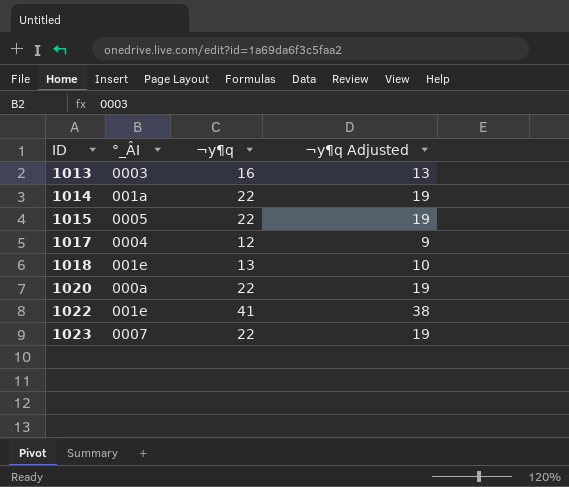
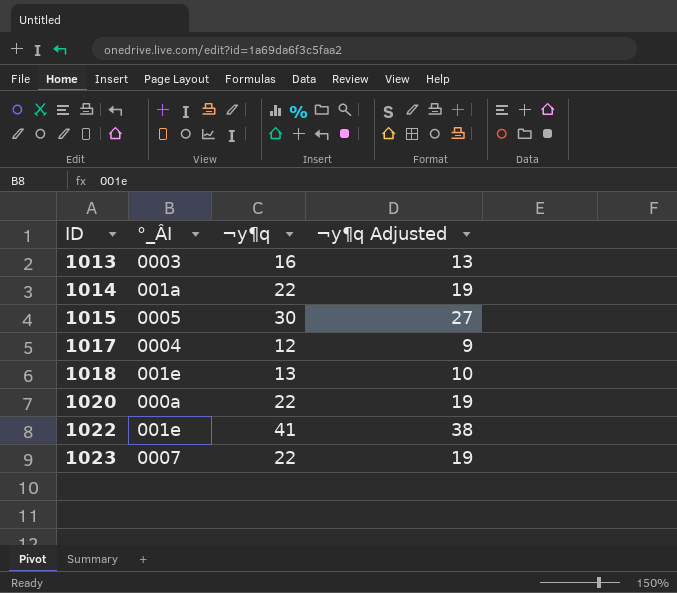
1015 | ¬y¶q: 22 -> 30
1015 | ¬y¶q Adjusted: 19 -> 27

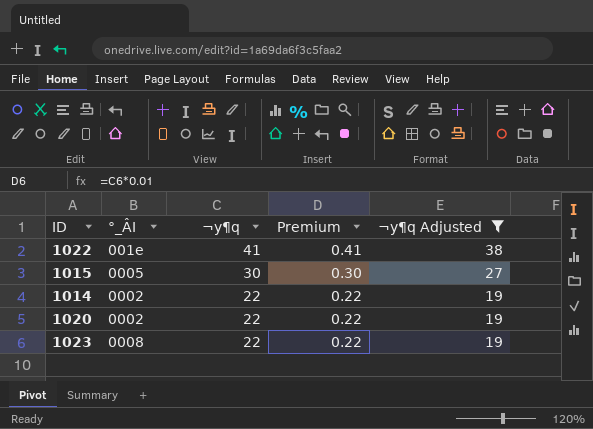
filter: none -> ¬y¶q Adjusted >= 19
row order: ID ascending -> ¬y¶q descending
column Premium | formula: none -> [¬y¶q] * 0.01
1014 | °_ÂI: 001a -> 0002
1020 | °_ÂI: 000a -> 0002
1023 | °_ÂI: 0007 -> 0008

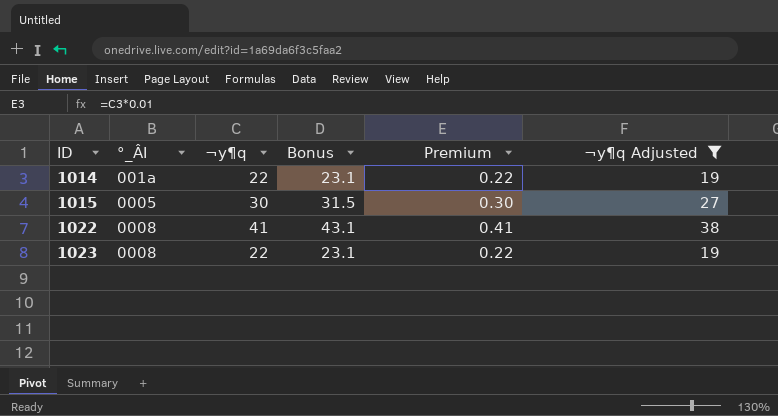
row order: ¬y¶q descending -> ID ascending
column Bonus | formula: none -> [¬y¶q] * 1.05
row 1020: 0002 | 22 | 0.22 | 19 -> none
1014 | °_ÂI: 0002 -> 001a
1022 | °_ÂI: 001e -> 0008

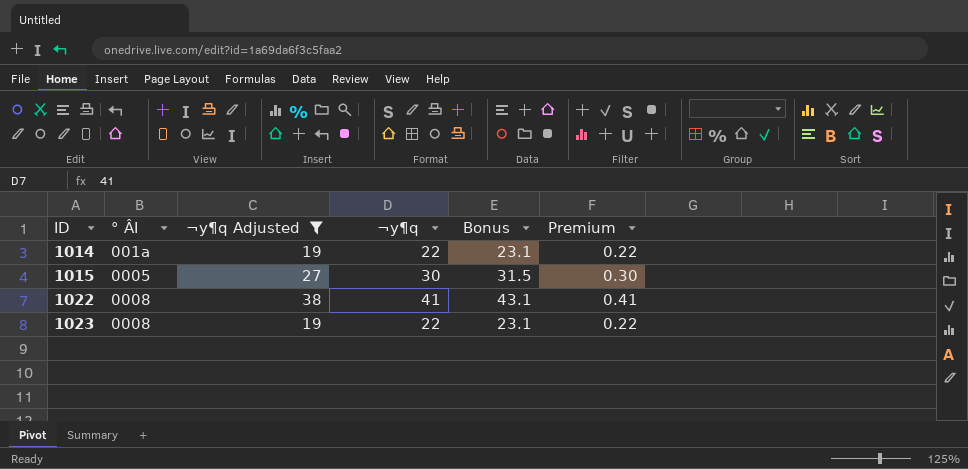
column name: °_ÂI -> ° ÂI
column ¬y¶q Adjusted | position: 6 -> 3

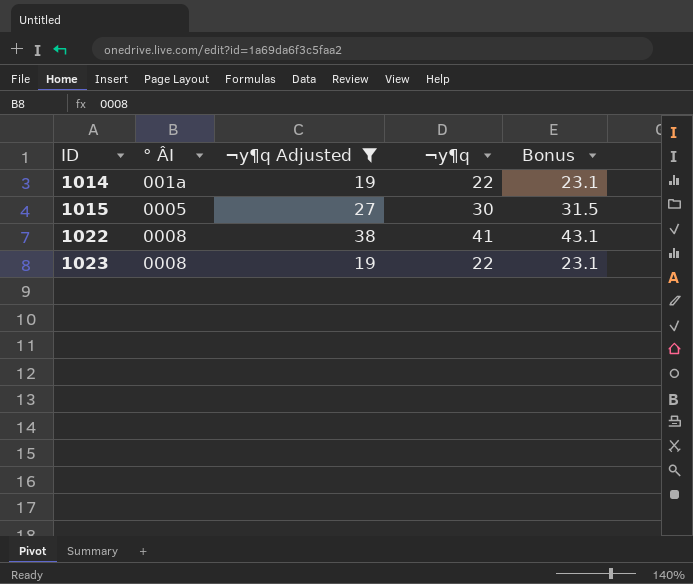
column Premium | formula: [¬y¶q] * 0.01 -> none

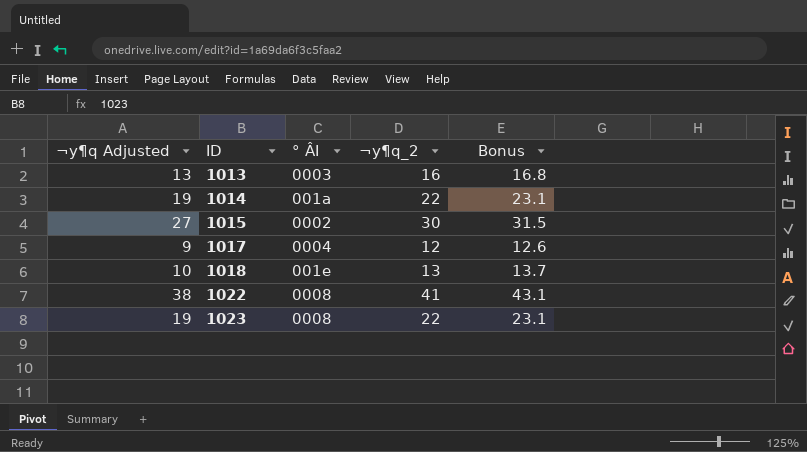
filter: ¬y¶q Adjusted >= 19 -> none
column ¬y¶q Adjusted | position: 3 -> 1
column name: ¬y¶q -> ¬y¶q_2
1015 | ° ÂI: 0005 -> 0002

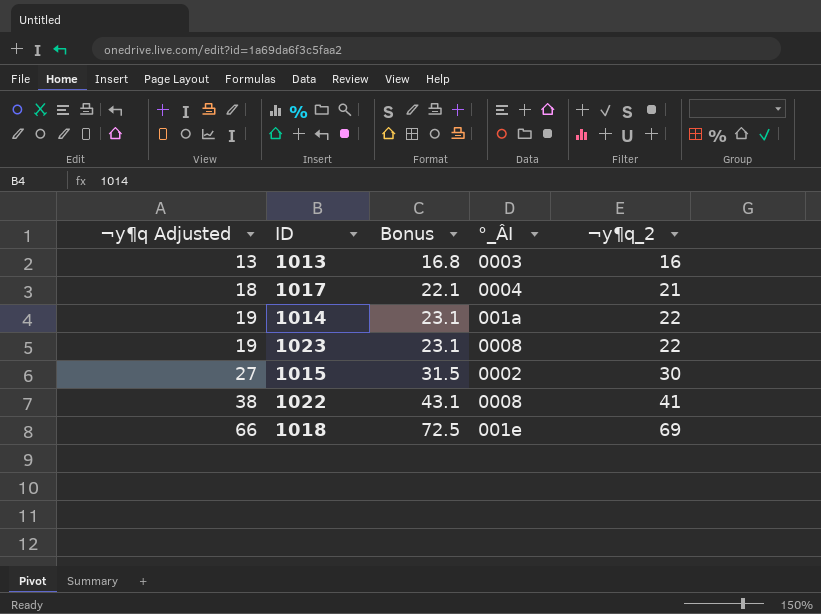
row order: ID ascending -> ¬y¶q Adjusted ascending
column Bonus | position: 5 -> 3
column name: ° ÂI -> °_ÂI
1017 | ¬y¶q Adjusted: 9 -> 18
1017 | Bonus: 12.6 -> 22.1
1017 | ¬y¶q_2: 12 -> 21
1018 | ¬y¶q Adjusted: 10 -> 66
1018 | Bonus: 13.7 -> 72.5
1018 | ¬y¶q_2: 13 -> 69

